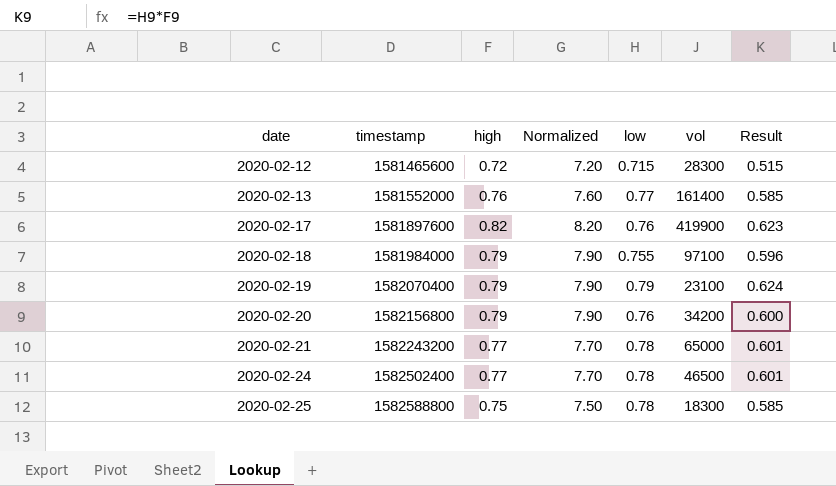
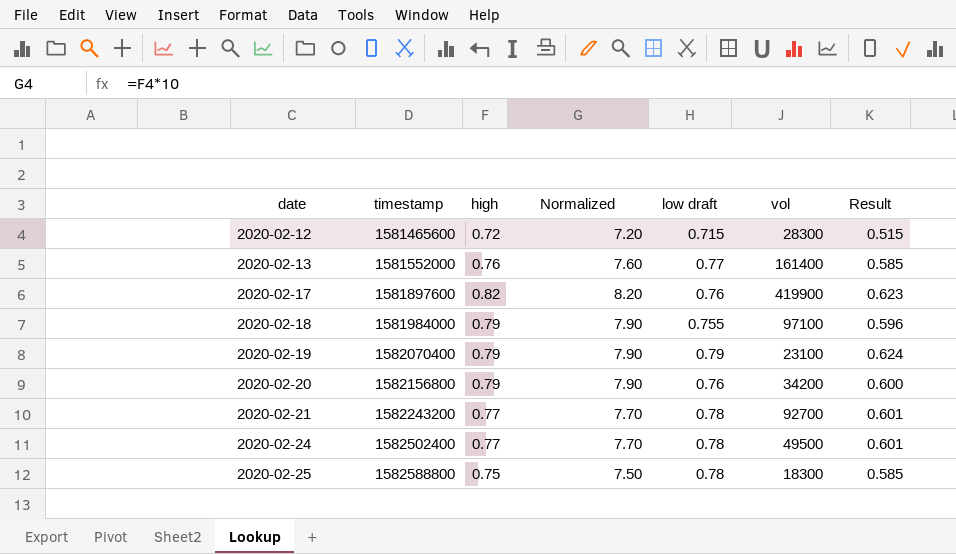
column name: low -> low draft
2020-02-21 | vol: 65000 -> 92700
2020-02-24 | vol: 46500 -> 49500

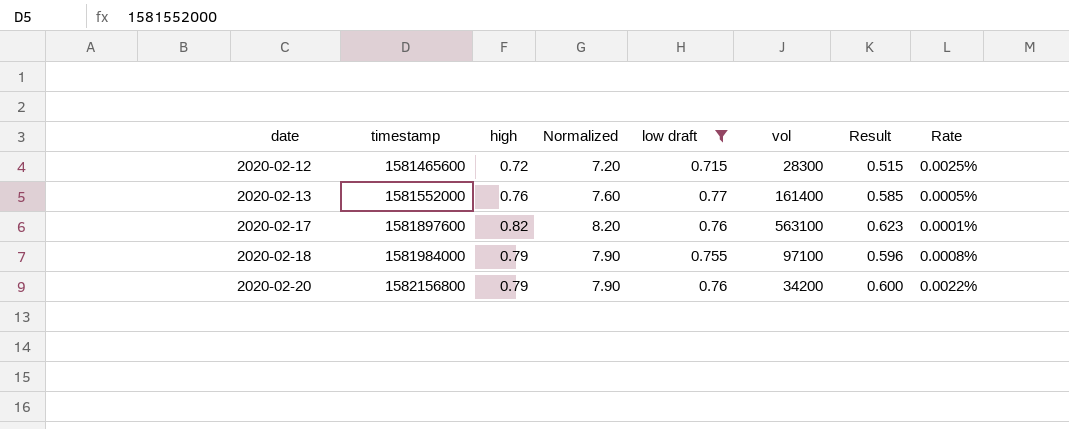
filter: none -> low draft <= 0.77
column Rate | formula: none -> [low draft] / [vol]
2020-02-17 | vol: 419900 -> 563100

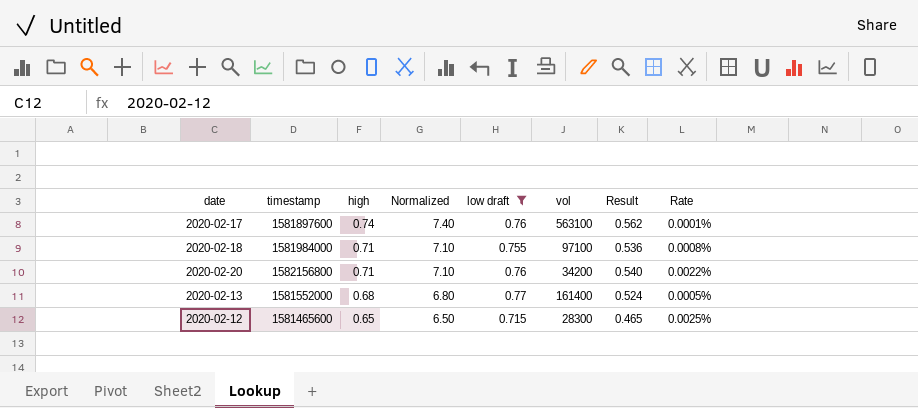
row order: date ascending -> high descending
2020-02-17 | high: 0.82 -> 0.74
2020-02-17 | Normalized: 8.20 -> 7.40
2020-02-17 | Result: 0.623 -> 0.562
2020-02-18 | high: 0.79 -> 0.71
2020-02-18 | Normalized: 7.90 -> 7.10
2020-02-18 | Result: 0.596 -> 0.536
2020-02-20 | high: 0.79 -> 0.71
2020-02-20 | Normalized: 7.90 -> 7.10
2020-02-20 | Result: 0.600 -> 0.540
2020-02-13 | high: 0.76 -> 0.68
2020-02-13 | Normalized: 7.60 -> 6.80
2020-02-13 | Result: 0.585 -> 0.524
2020-02-12 | high: 0.72 -> 0.65
2020-02-12 | Normalized: 7.20 -> 6.50
2020-02-12 | Result: 0.515 -> 0.465

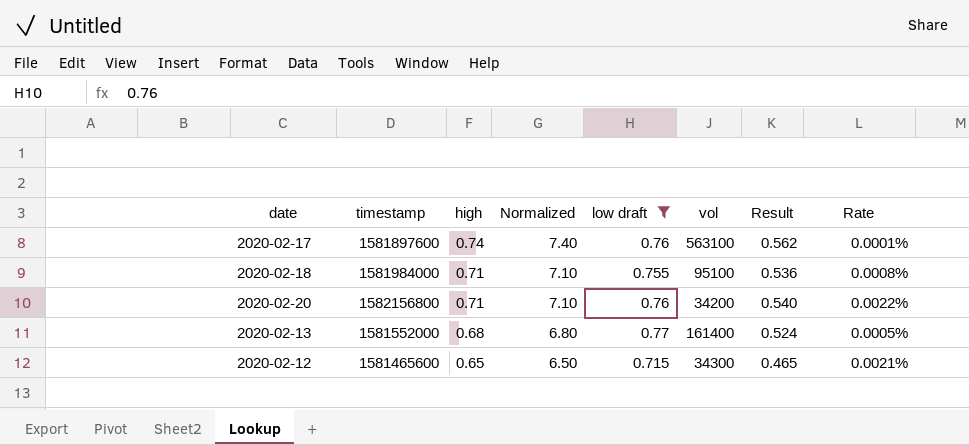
2020-02-18 | vol: 97100 -> 95100
2020-02-12 | vol: 28300 -> 34300
2020-02-12 | Rate: 0.0025% -> 0.0021%

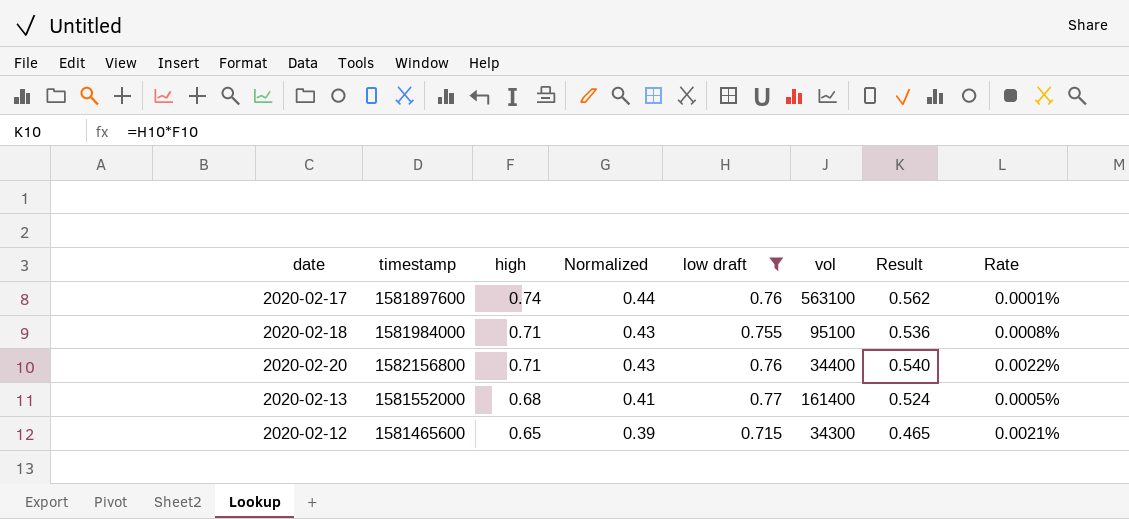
column Normalized | formula: [high] * 10 -> [high] * 0.6
2020-02-20 | vol: 34200 -> 34400

